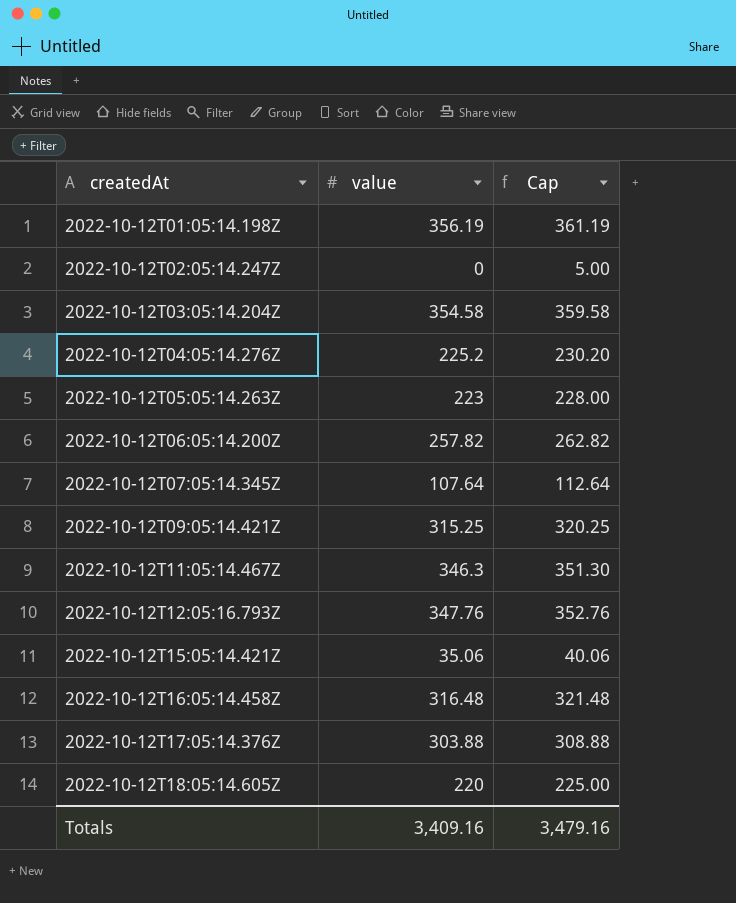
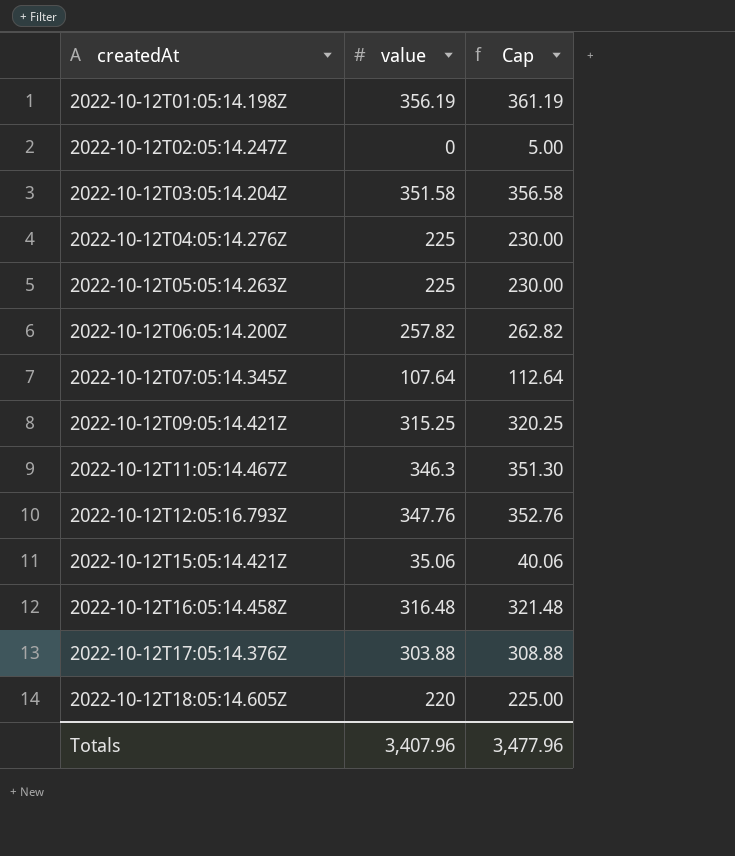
2022-10-12T03:05:14.204Z | value: 354.58 -> 351.58
2022-10-12T03:05:14.204Z | Cap: 359.58 -> 356.58
2022-10-12T04:05:14.276Z | value: 225.2 -> 225
2022-10-12T04:05:14.276Z | Cap: 230.20 -> 230.00
2022-10-12T05:05:14.263Z | value: 223 -> 225
2022-10-12T05:05:14.263Z | Cap: 228.00 -> 230.00
Totals | value: 3,409.16 -> 3,407.96
Totals | Cap: 3,479.16 -> 3,477.96

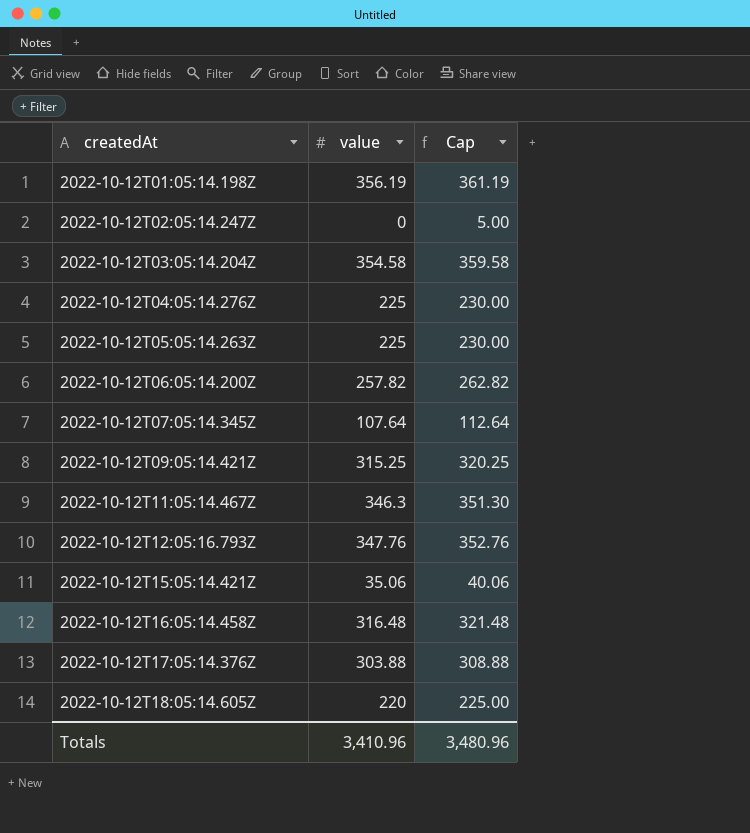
2022-10-12T03:05:14.204Z | value: 351.58 -> 354.58
2022-10-12T03:05:14.204Z | Cap: 356.58 -> 359.58
Totals | value: 3,407.96 -> 3,410.96
Totals | Cap: 3,477.96 -> 3,480.96

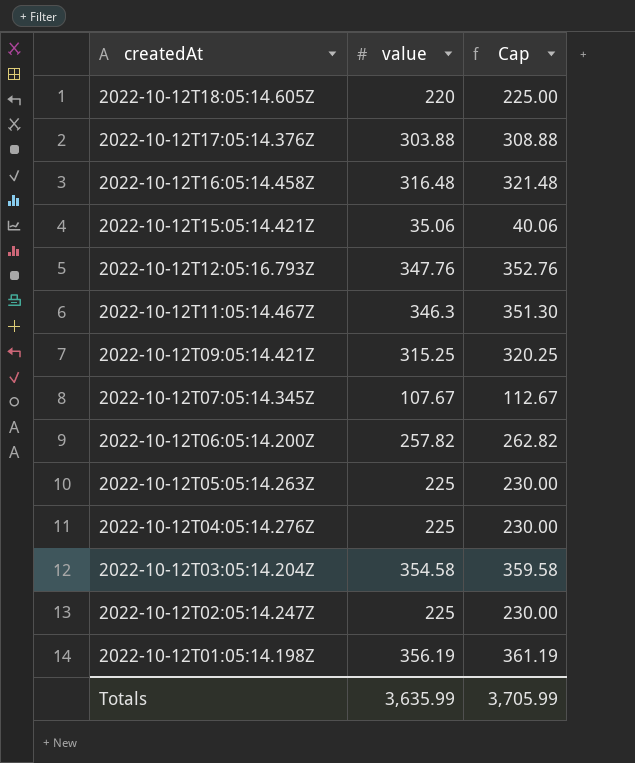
row order: createdAt ascending -> createdAt descending
2022-10-12T07:05:14.345Z | value: 107.64 -> 107.67
2022-10-12T07:05:14.345Z | Cap: 112.64 -> 112.67
2022-10-12T02:05:14.247Z | value: 0 -> 225
2022-10-12T02:05:14.247Z | Cap: 5.00 -> 230.00
Totals | value: 3,410.96 -> 3,635.99
Totals | Cap: 3,480.96 -> 3,705.99

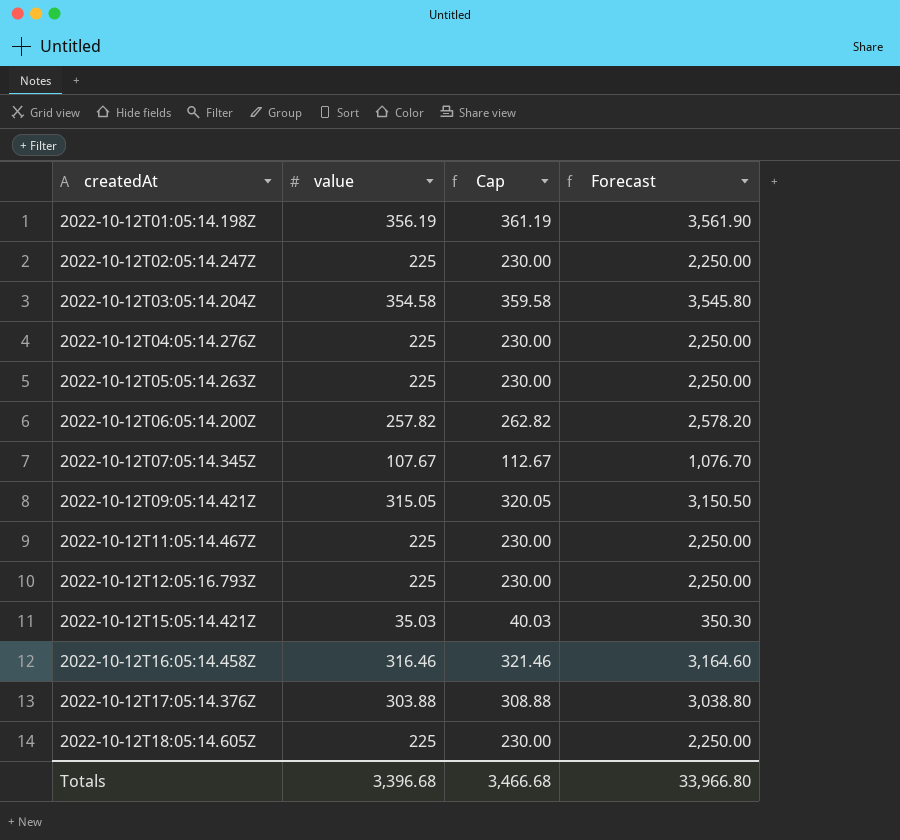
row order: createdAt descending -> createdAt ascending
column Forecast | formula: none -> [value] * 10
2022-10-12T09:05:14.421Z | value: 315.25 -> 315.05
2022-10-12T09:05:14.421Z | Cap: 320.25 -> 320.05
2022-10-12T11:05:14.467Z | value: 346.3 -> 225
2022-10-12T11:05:14.467Z | Cap: 351.30 -> 230.00
2022-10-12T12:05:16.793Z | value: 347.76 -> 225
2022-10-12T12:05:16.793Z | Cap: 352.76 -> 230.00
2022-10-12T15:05:14.421Z | value: 35.06 -> 35.03
2022-10-12T15:05:14.421Z | Cap: 40.06 -> 40.03
2022-10-12T16:05:14.458Z | value: 316.48 -> 316.46
2022-10-12T16:05:14.458Z | Cap: 321.48 -> 321.46
2022-10-12T18:05:14.605Z | value: 220 -> 225
2022-10-12T18:05:14.605Z | Cap: 225.00 -> 230.00
Totals | value: 3,635.99 -> 3,396.68
Totals | Cap: 3,705.99 -> 3,466.68

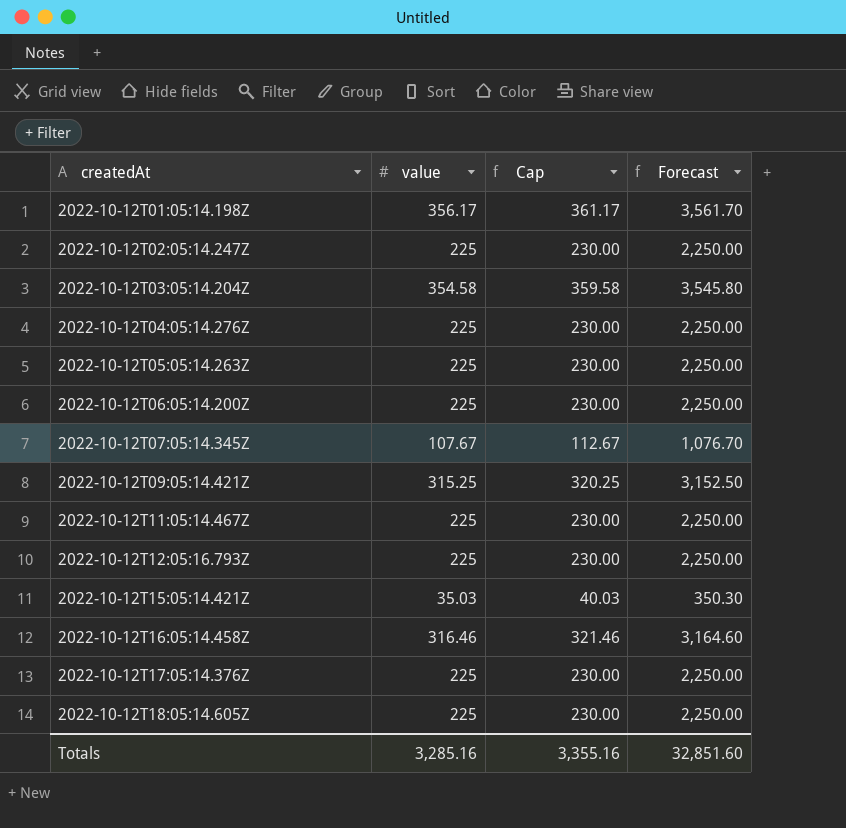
2022-10-12T01:05:14.198Z | value: 356.19 -> 356.17
2022-10-12T01:05:14.198Z | Cap: 361.19 -> 361.17
2022-10-12T01:05:14.198Z | Forecast: 3,561.90 -> 3,561.70
2022-10-12T06:05:14.200Z | value: 257.82 -> 225
2022-10-12T06:05:14.200Z | Cap: 262.82 -> 230.00
2022-10-12T06:05:14.200Z | Forecast: 2,578.20 -> 2,250.00
2022-10-12T09:05:14.421Z | value: 315.05 -> 315.25
2022-10-12T09:05:14.421Z | Cap: 320.05 -> 320.25
2022-10-12T09:05:14.421Z | Forecast: 3,150.50 -> 3,152.50
2022-10-12T17:05:14.376Z | value: 303.88 -> 225
2022-10-12T17:05:14.376Z | Cap: 308.88 -> 230.00
2022-10-12T17:05:14.376Z | Forecast: 3,038.80 -> 2,250.00
Totals | value: 3,396.68 -> 3,285.16
Totals | Cap: 3,466.68 -> 3,355.16
Totals | Forecast: 33,966.80 -> 32,851.60

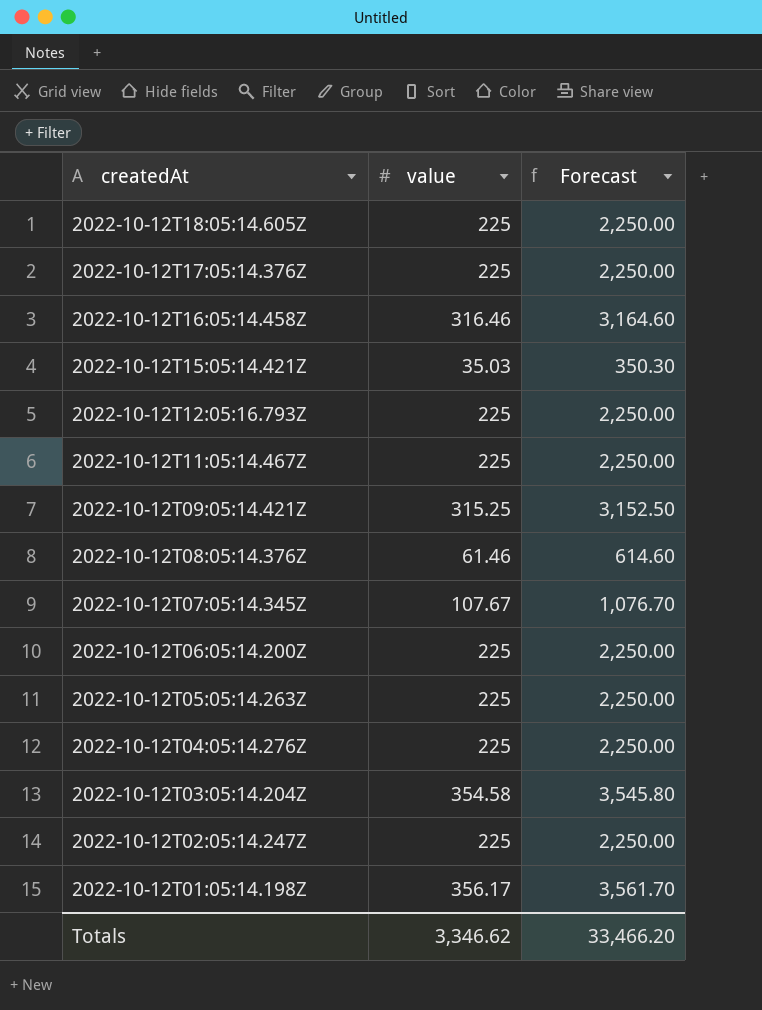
row order: createdAt ascending -> createdAt descending
column Cap | formula: [value] + 5 -> none
row 2022-10-12T08:05:14.376Z: none -> 61.46 | 614.60
Totals | value: 3,285.16 -> 3,346.62
Totals | Forecast: 32,851.60 -> 33,466.20

